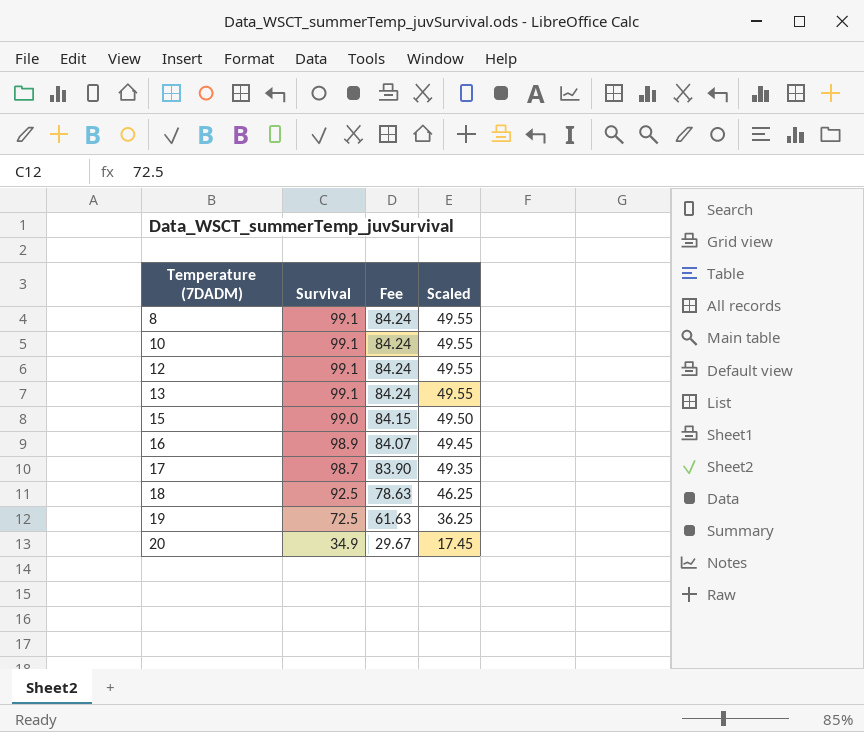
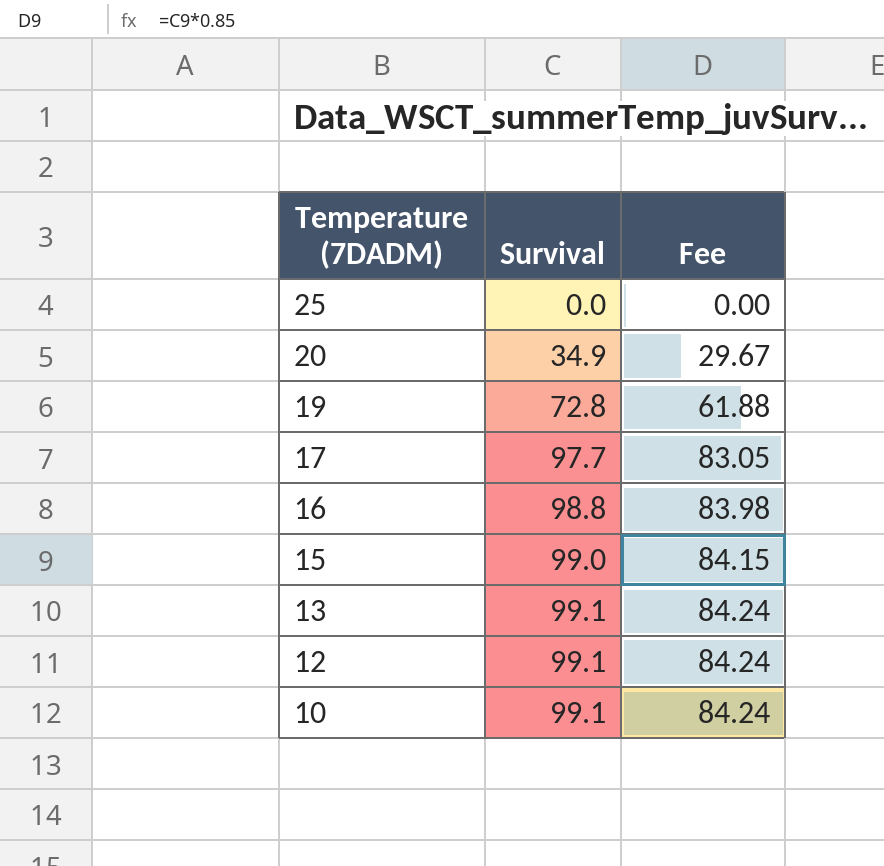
row order: Temperature (7DADM) ascending -> Temperature (7DADM) descending
column Scaled | formula: [Survival] * 0.5 -> none
row 8: 99.1 | 84.24 | 49.55 -> none
row 18: 92.5 | 78.63 | 46.25 -> none
row 25: none -> 0.0 | 0.00
19 | Survival: 72.5 -> 72.8
19 | Fee: 61.63 -> 61.88
17 | Survival: 98.7 -> 97.7
17 | Fee: 83.90 -> 83.05
16 | Survival: 98.9 -> 98.8
16 | Fee: 84.07 -> 83.98

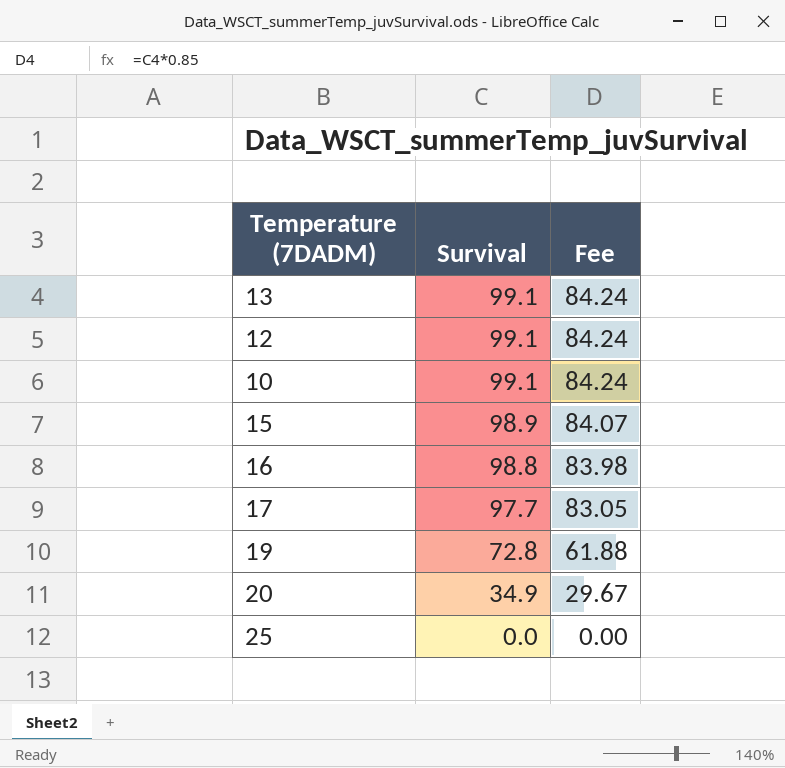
row order: Temperature (7DADM) descending -> Survival descending
15 | Survival: 99.0 -> 98.9
15 | Fee: 84.15 -> 84.07

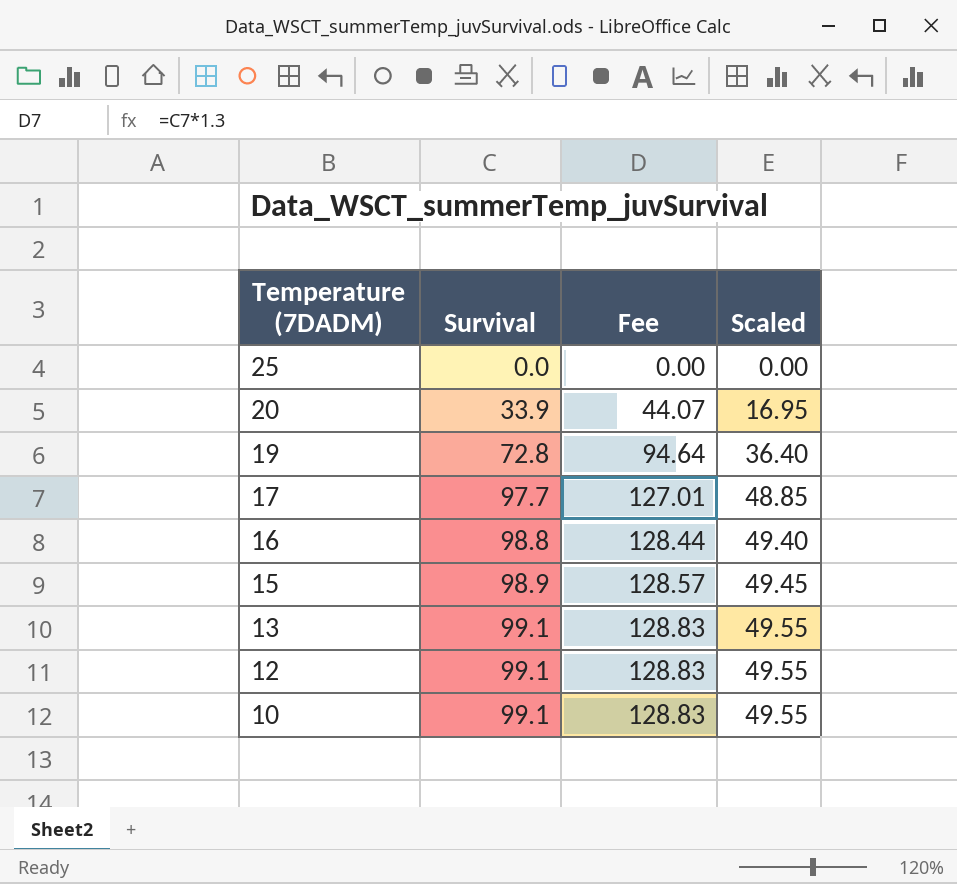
row order: Survival descending -> Temperature (7DADM) descending
column Fee | formula: [Survival] * 0.85 -> [Survival] * 1.3
column Scaled | formula: none -> [Survival] * 0.5
20 | Survival: 34.9 -> 33.9

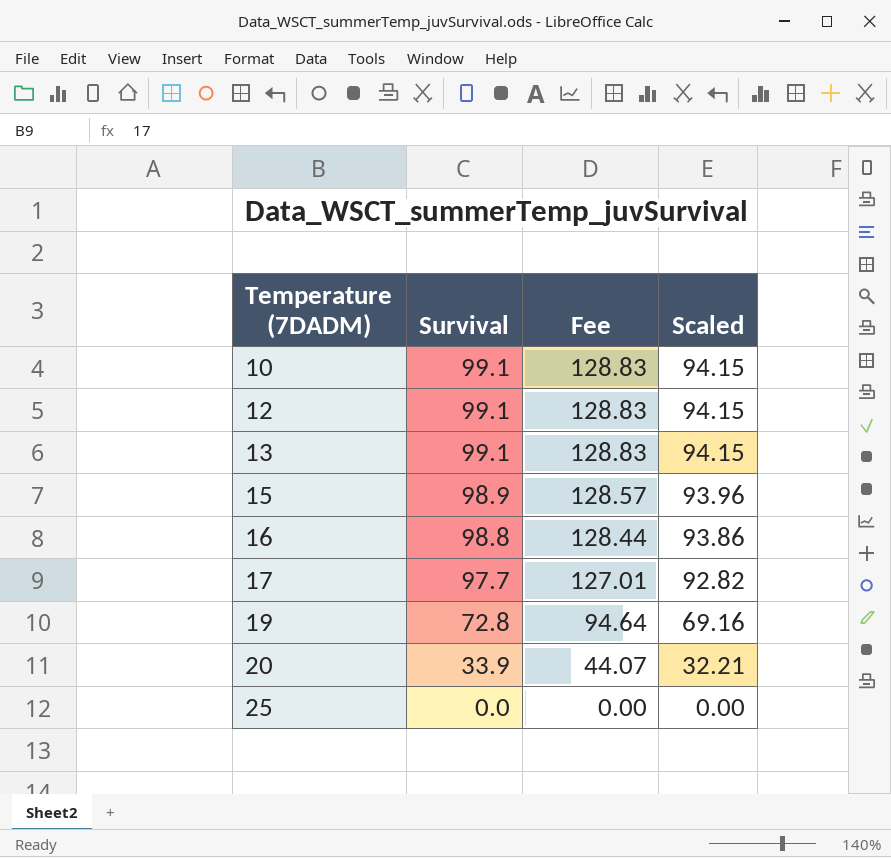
row order: Temperature (7DADM) descending -> Temperature (7DADM) ascending
column Scaled | formula: [Survival] * 0.5 -> [Survival] * 0.95

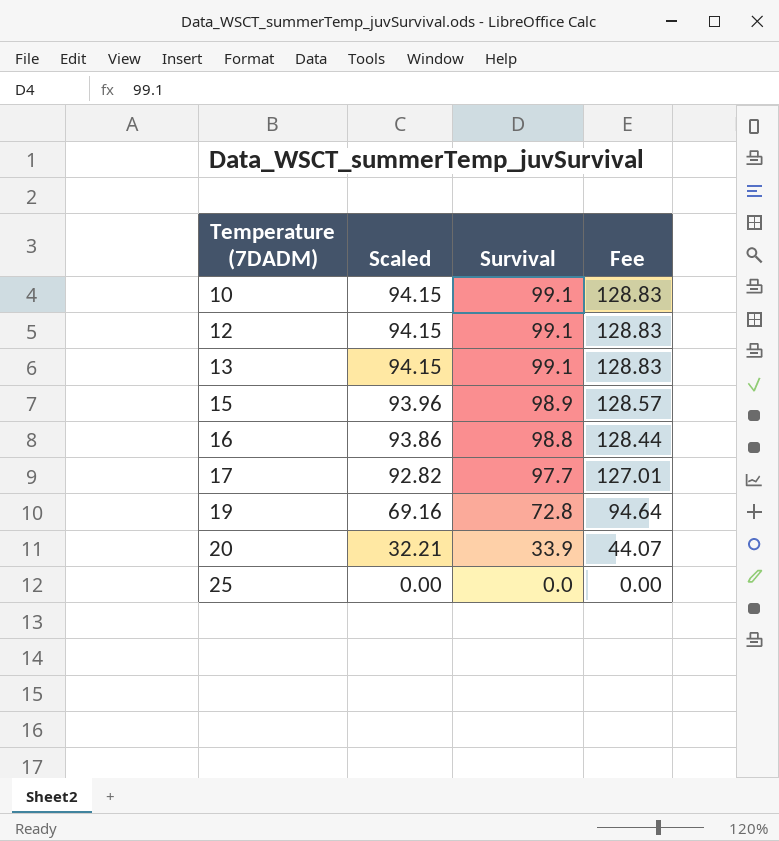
column Scaled | position: 4 -> 2

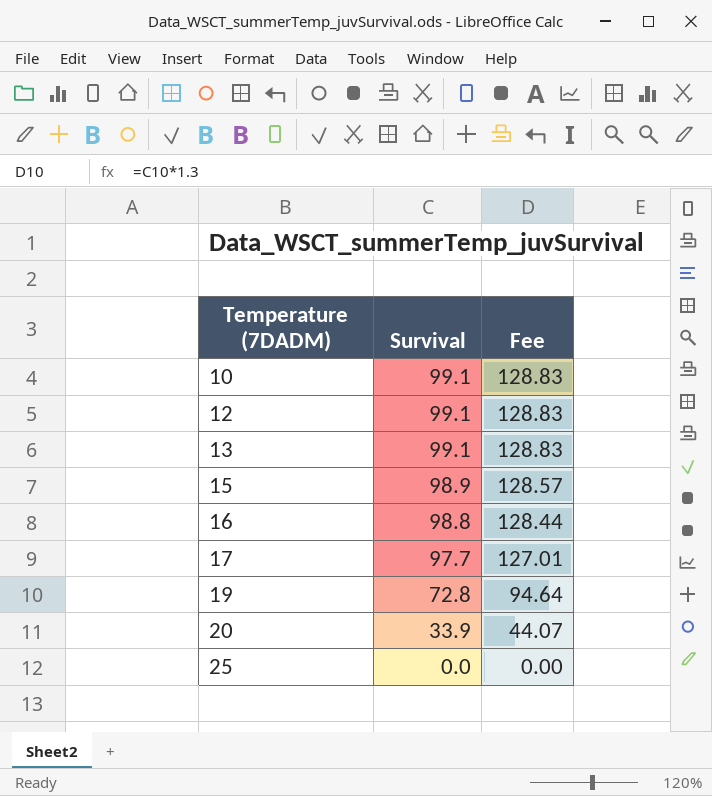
column Scaled | formula: [Survival] * 0.95 -> none

